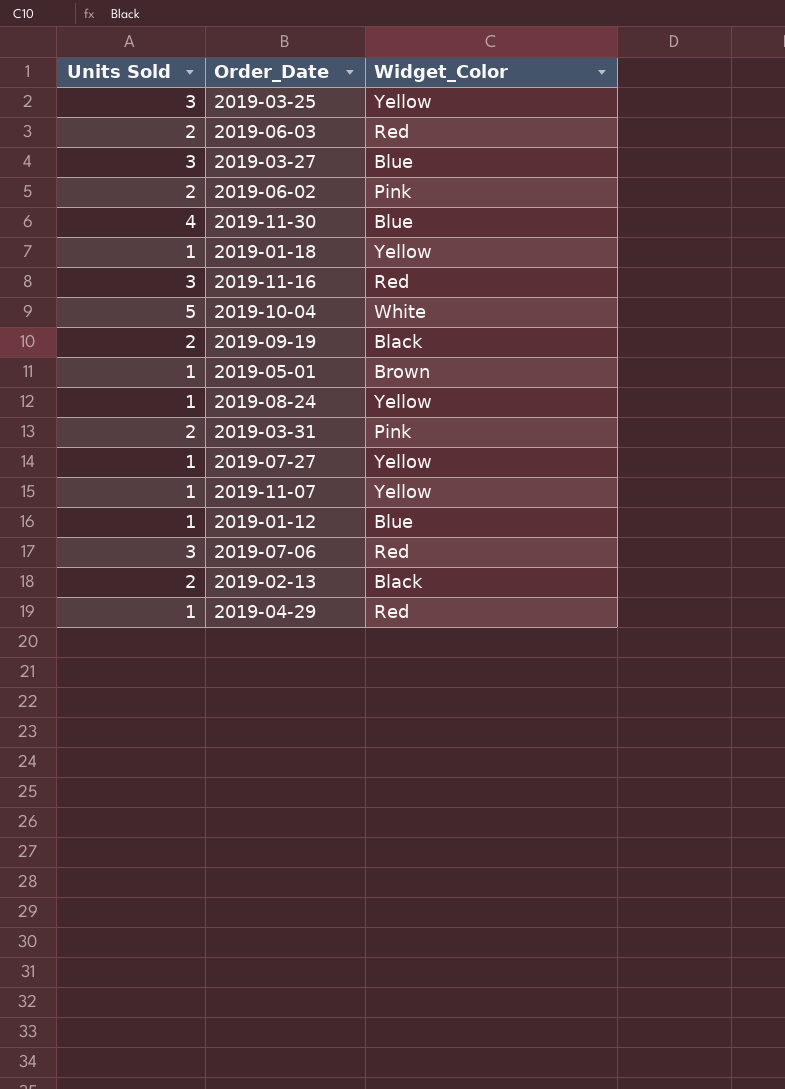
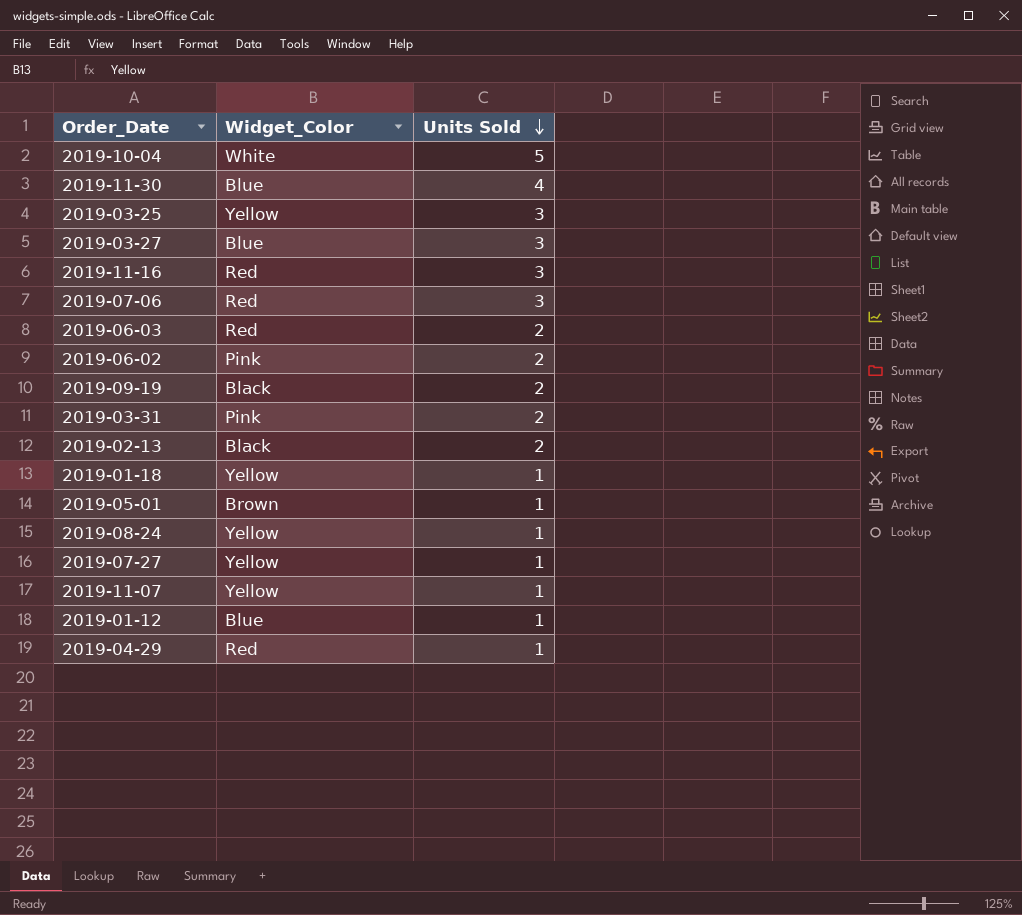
row order: none -> Units Sold descending
column Units Sold | position: 1 -> 3

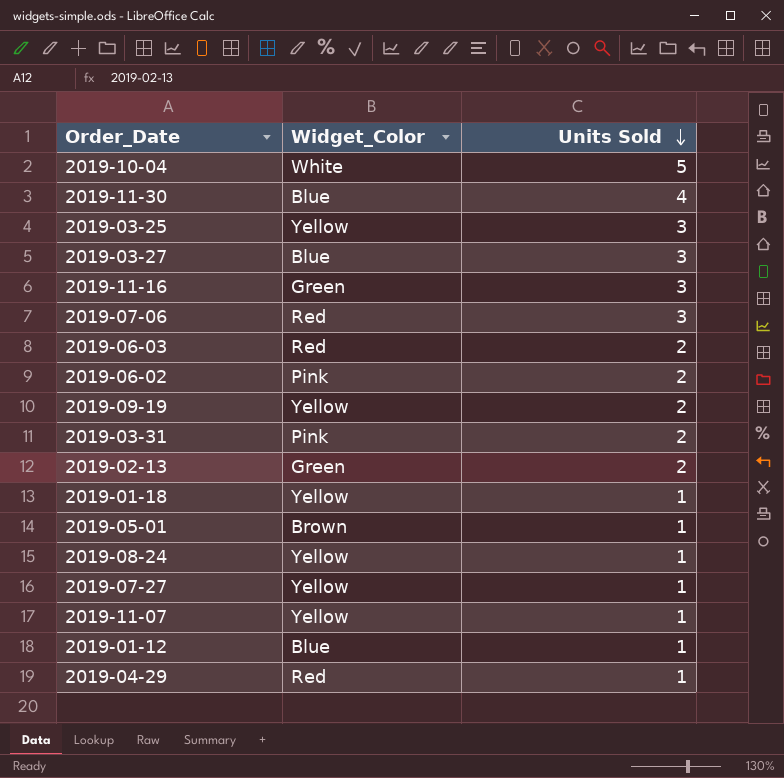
2019-11-16 | Widget_Color: Red -> Green
2019-09-19 | Widget_Color: Black -> Yellow
2019-02-13 | Widget_Color: Black -> Green

